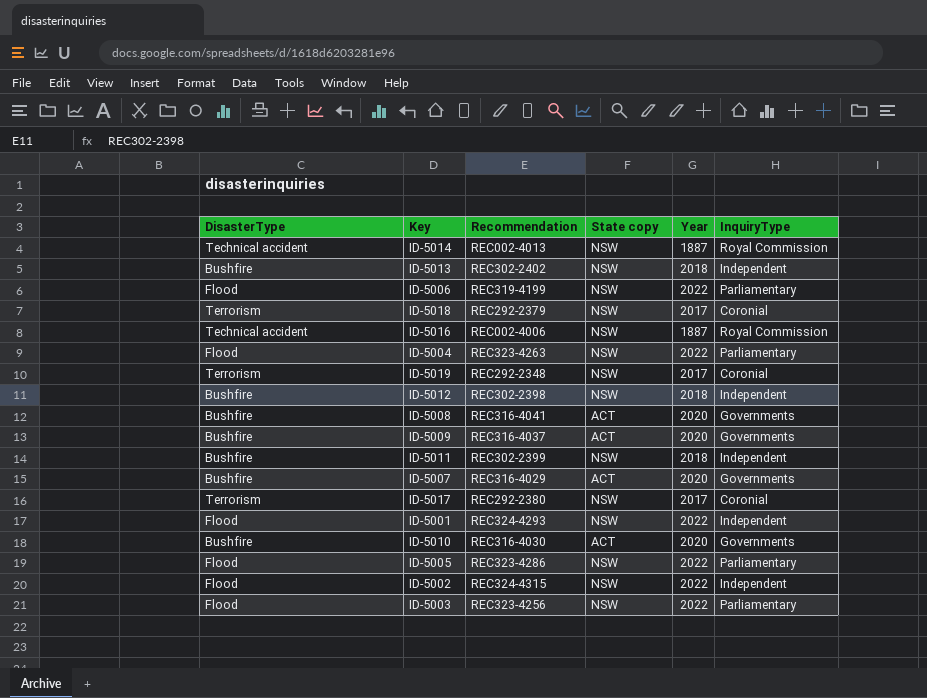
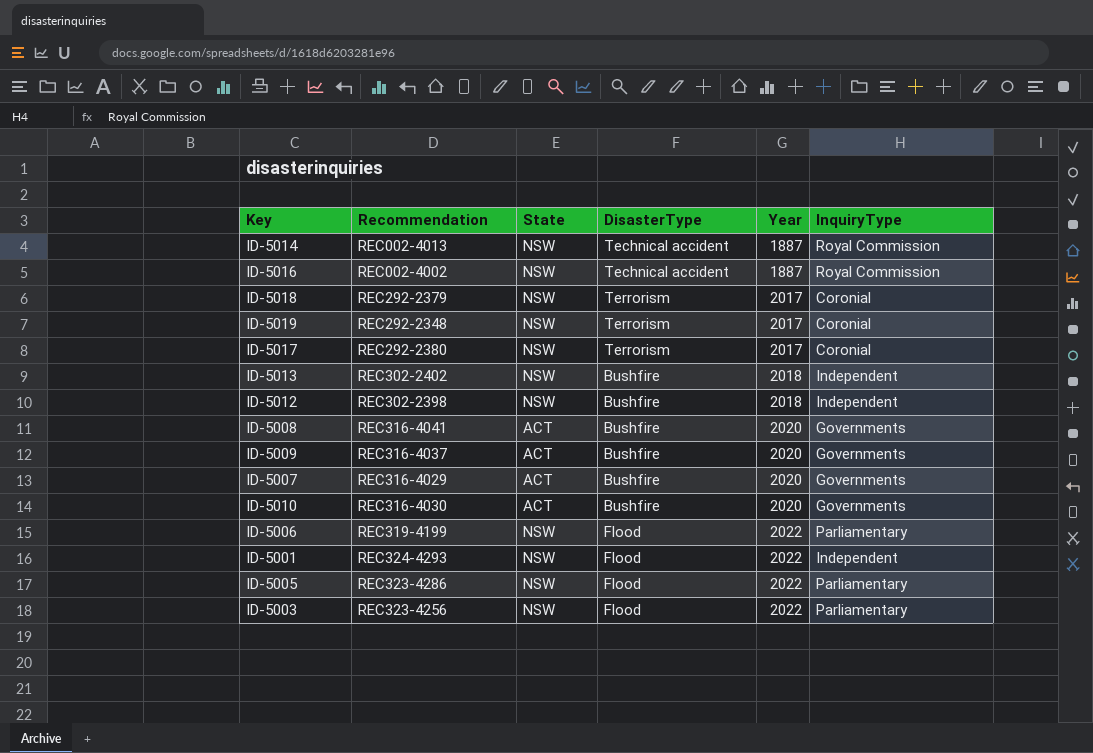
row order: none -> Year ascending
column name: State copy -> State
column DisasterType | position: 1 -> 4
row ID-5004: Flood | REC323-4263 | NSW | 2022 | Parliamentary -> none
row ID-5011: Bushfire | REC302-2399 | NSW | 2018 | Independent -> none
row ID-5002: Flood | REC324-4315 | NSW | 2022 | Independent -> none
ID-5016 | Recommendation: REC002-4006 -> REC002-4002

